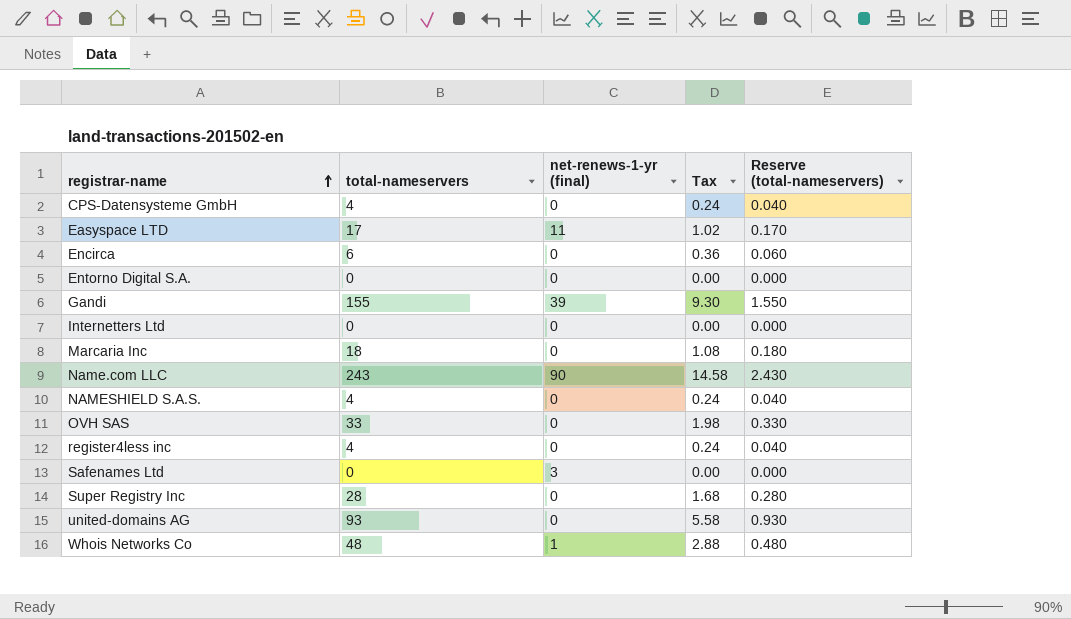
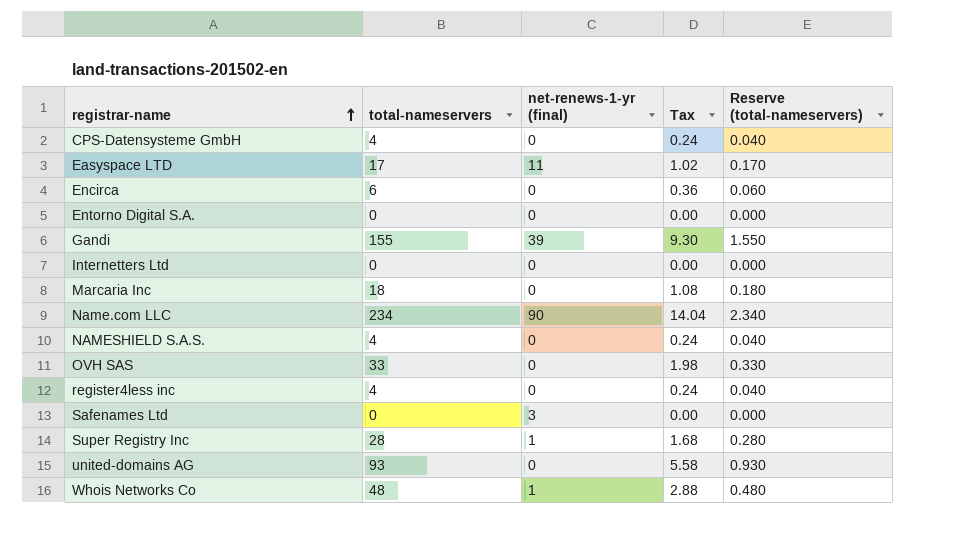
Name.com LLC | total-nameservers: 243 -> 234
Name.com LLC | Tax: 14.58 -> 14.04
Name.com LLC | Reserve (total-nameservers): 2.430 -> 2.340
Super Registry Inc | net-renews-1-yr (final): 0 -> 1

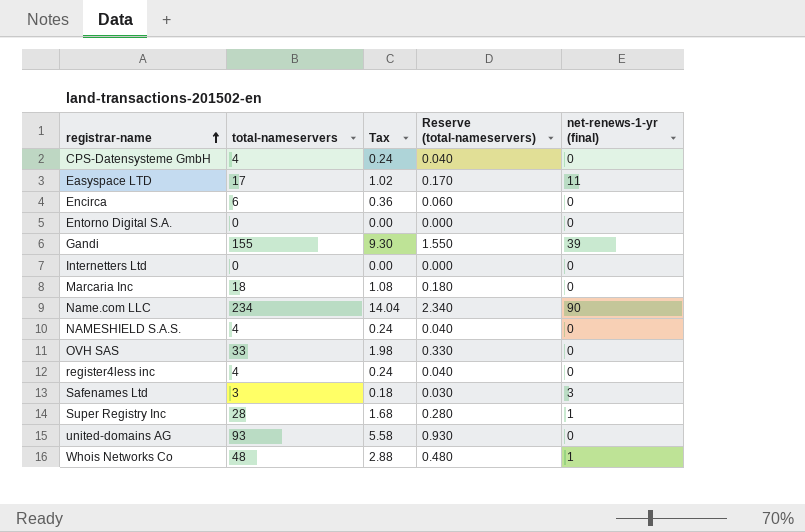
column net-renews-1-yr (final) | position: 3 -> 5
Safenames Ltd | total-nameservers: 0 -> 3
Safenames Ltd | Tax: 0.00 -> 0.18
Safenames Ltd | Reserve (total-nameservers): 0.000 -> 0.030

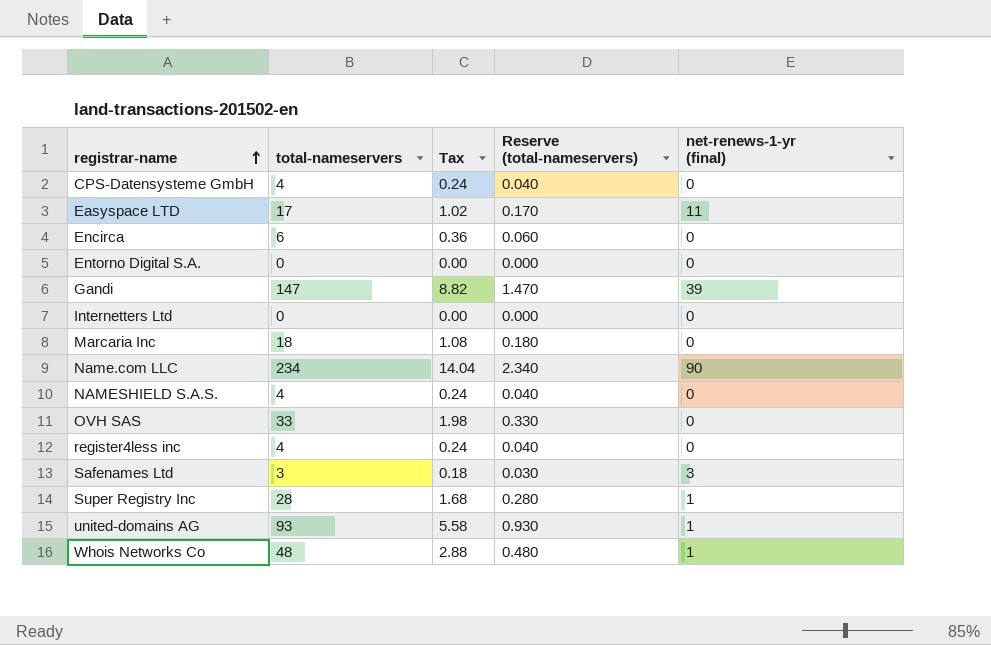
Gandi | total-nameservers: 155 -> 147
Gandi | Tax: 9.30 -> 8.82
Gandi | Reserve (total-nameservers): 1.550 -> 1.470
united-domains AG | net-renews-1-yr (final): 0 -> 1

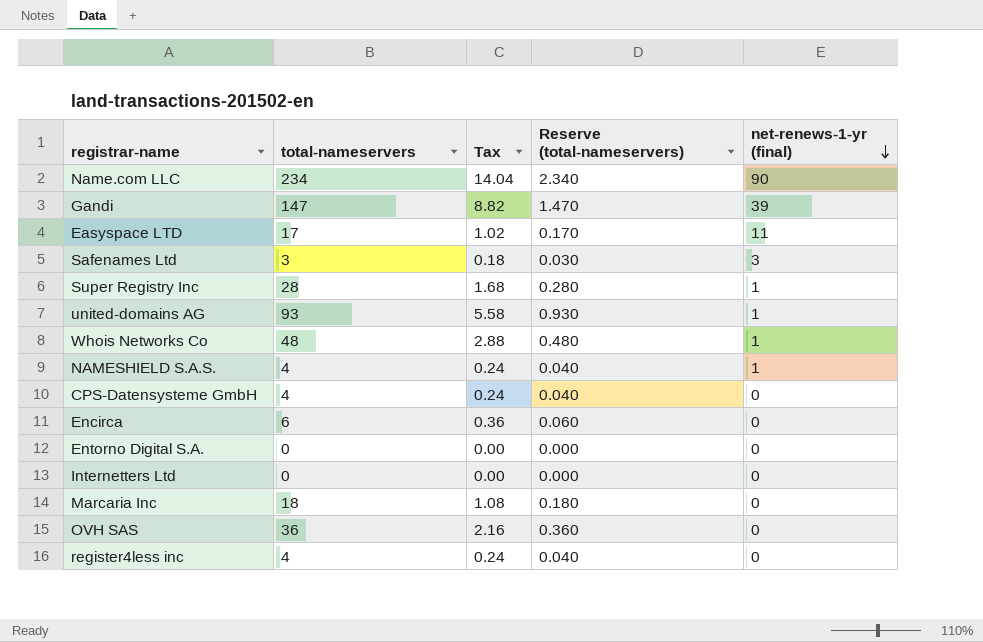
row order: registrar-name ascending -> net-renews-1-yr (final) descending
NAMESHIELD S.A.S. | net-renews-1-yr (final): 0 -> 1
OVH SAS | total-nameservers: 33 -> 36
OVH SAS | Tax: 1.98 -> 2.16
OVH SAS | Reserve (total-nameservers): 0.330 -> 0.360

